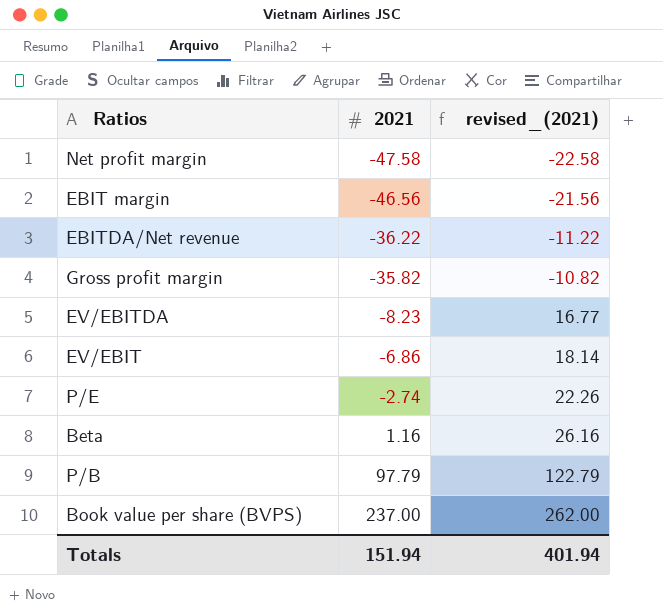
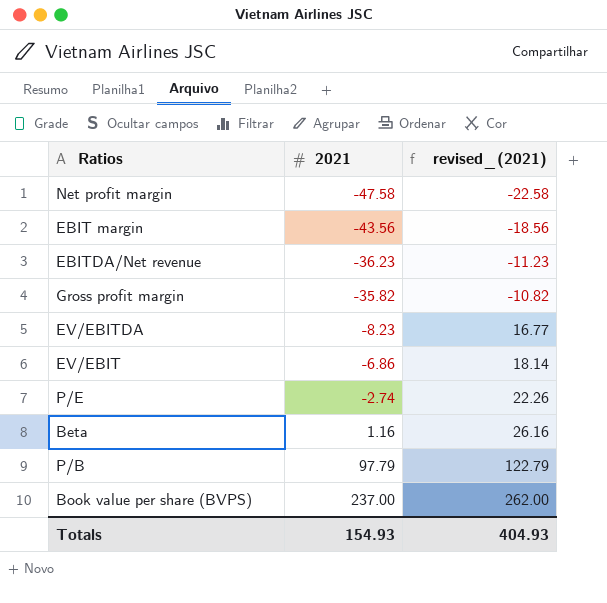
EBIT margin | 2021: -46.56 -> -43.56
EBIT margin | revised_(2021): -21.56 -> -18.56
EBITDA/Net revenue | 2021: -36.22 -> -36.23
EBITDA/Net revenue | revised_(2021): -11.22 -> -11.23
Totals | 2021: 151.94 -> 154.93
Totals | revised_(2021): 401.94 -> 404.93

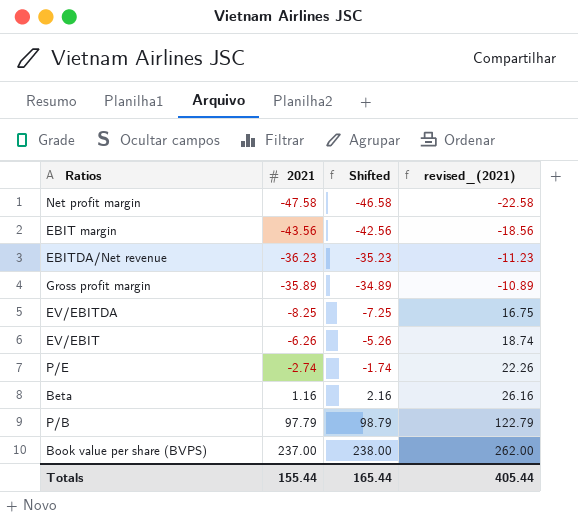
column Shifted | formula: none -> [2021] + 1
Gross profit margin | 2021: -35.82 -> -35.89
Gross profit margin | revised_(2021): -10.82 -> -10.89
EV/EBITDA | 2021: -8.23 -> -8.25
EV/EBITDA | revised_(2021): 16.77 -> 16.75
EV/EBIT | 2021: -6.86 -> -6.26
EV/EBIT | revised_(2021): 18.14 -> 18.74
Totals | 2021: 154.93 -> 155.44
Totals | revised_(2021): 404.93 -> 405.44

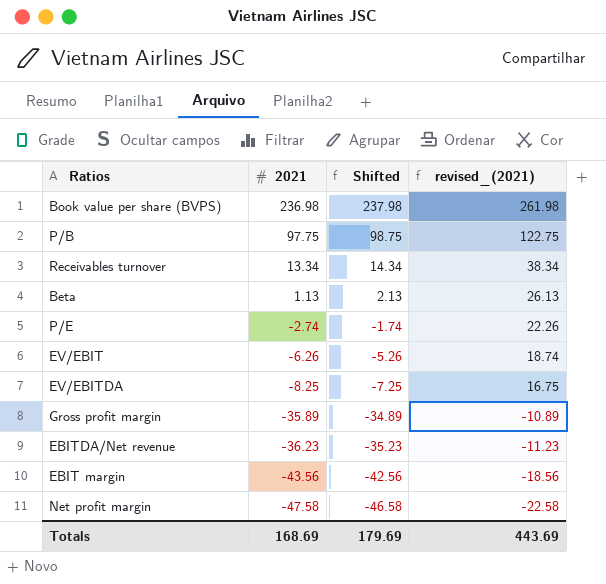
row order: 2021 ascending -> 2021 descending
Book value per share (BVPS) | 2021: 237.00 -> 236.98
Book value per share (BVPS) | Shifted: 238.00 -> 237.98
Book value per share (BVPS) | revised_(2021): 262.00 -> 261.98
P/B | 2021: 97.79 -> 97.75
P/B | Shifted: 98.79 -> 98.75
P/B | revised_(2021): 122.79 -> 122.75
row Receivables turnover: none -> 13.34 | 14.34 | 38.34
Beta | 2021: 1.16 -> 1.13
Beta | Shifted: 2.16 -> 2.13
Beta | revised_(2021): 26.16 -> 26.13
Totals | 2021: 155.44 -> 168.69
Totals | Shifted: 165.44 -> 179.69
Totals | revised_(2021): 405.44 -> 443.69

